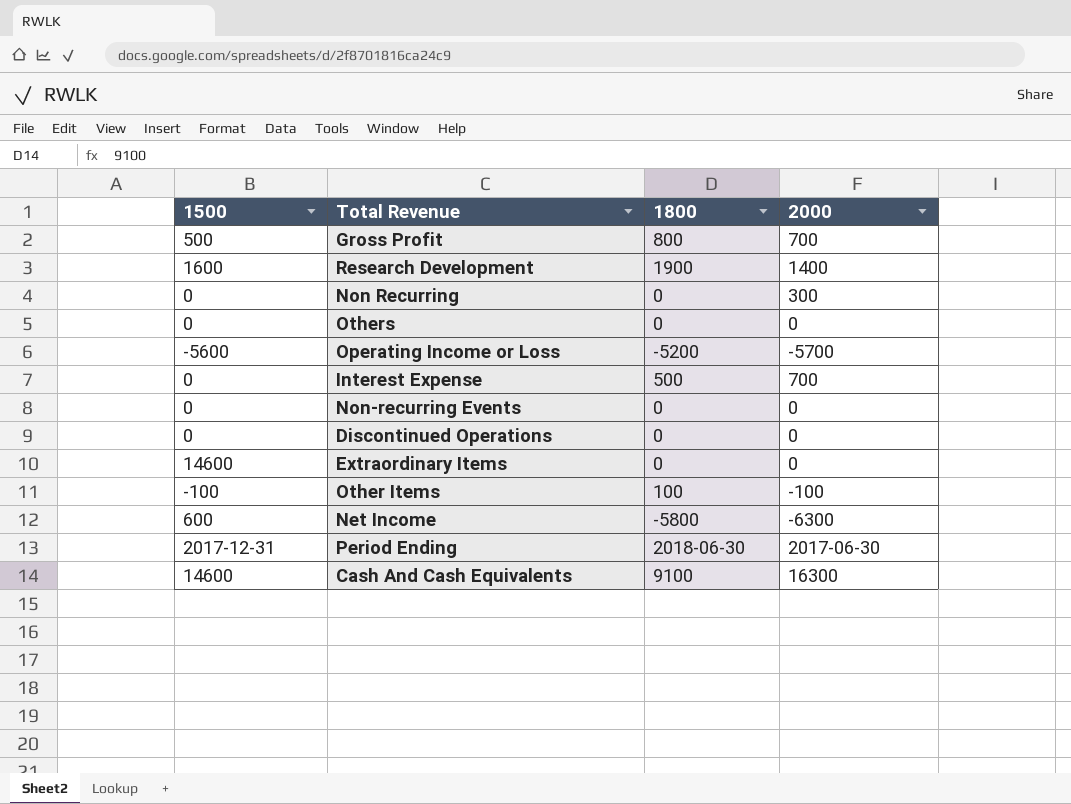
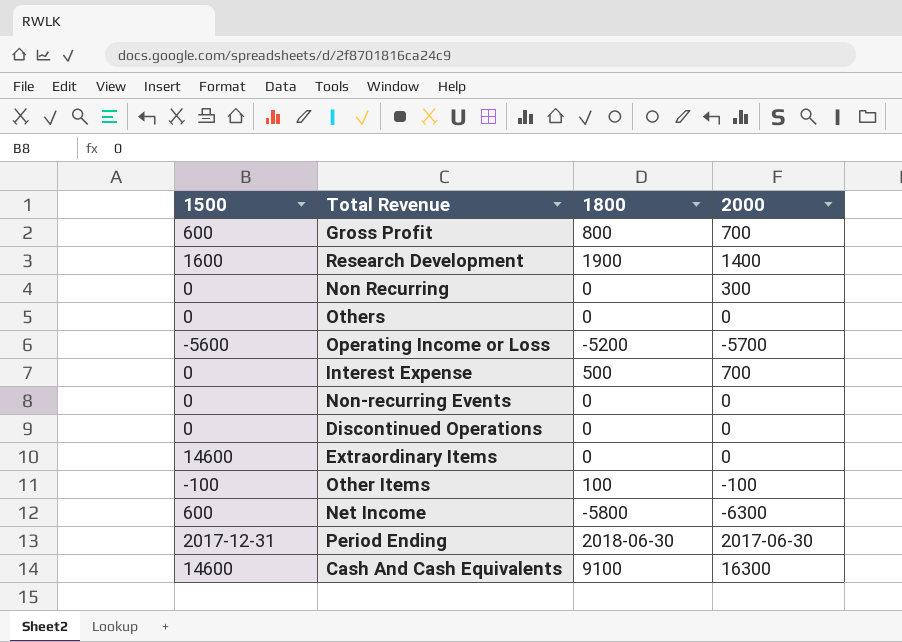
Gross Profit | 1500: 500 -> 600

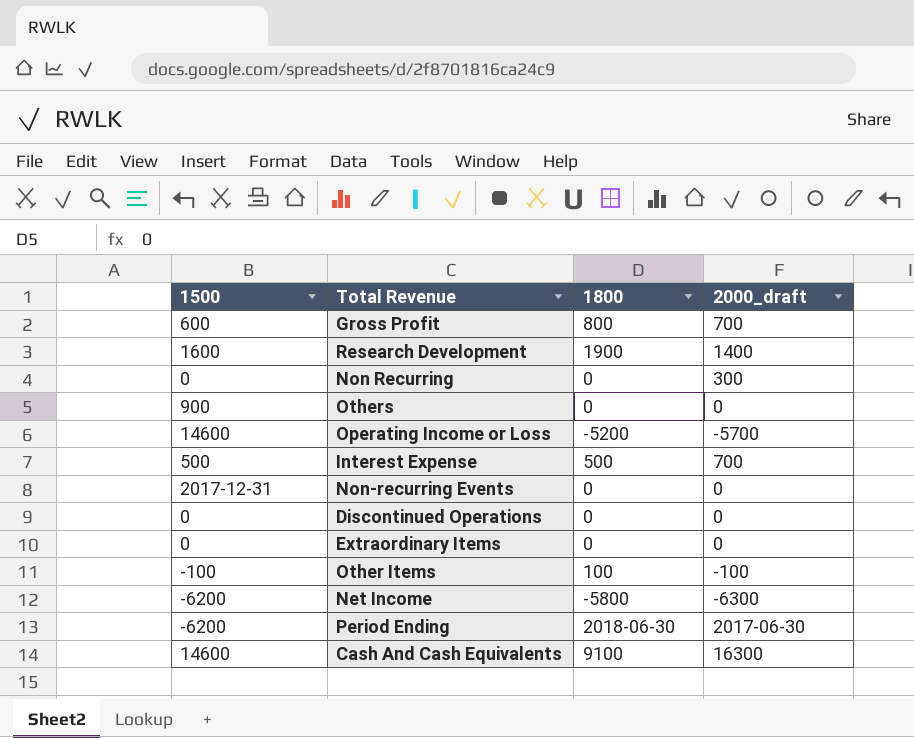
column name: 2000 -> 2000_draft
Others | 1500: 0 -> 900
Operating Income or Loss | 1500: -5600 -> 14600
Interest Expense | 1500: 0 -> 500
Non-recurring Events | 1500: 0 -> 2017-12-31
Extraordinary Items | 1500: 14600 -> 0
Net Income | 1500: 600 -> -6200
Period Ending | 1500: 2017-12-31 -> -6200

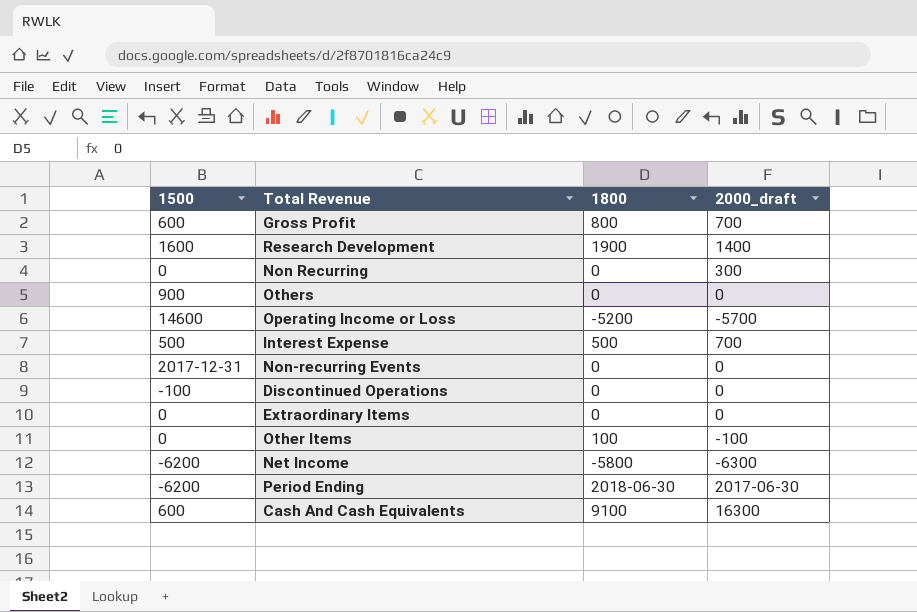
Discontinued Operations | 1500: 0 -> -100
Other Items | 1500: -100 -> 0
Cash And Cash Equivalents | 1500: 14600 -> 600

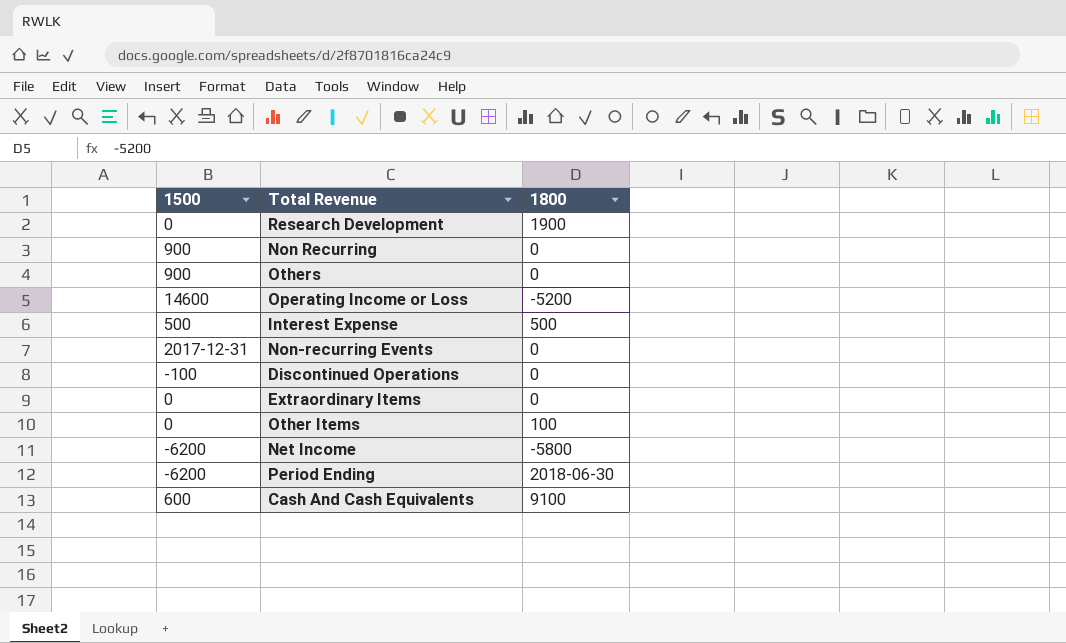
column 2000_draft | position: 4 -> none
row Gross Profit: 600 | 800 | 700 -> none
Research Development | 1500: 1600 -> 0
Non Recurring | 1500: 0 -> 900

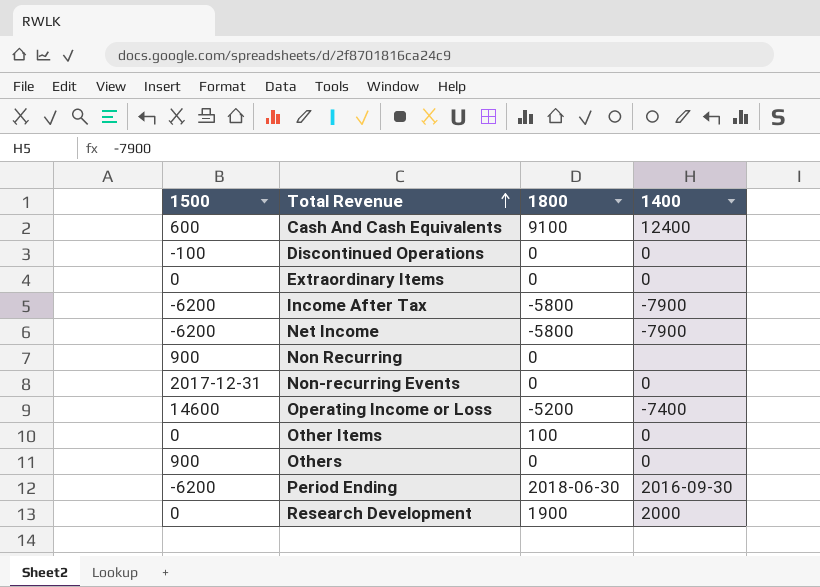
row order: none -> Total Revenue ascending
column 1400 | position: none -> 4
row Interest Expense: 500 | 500 -> none
row Income After Tax: none -> -6200 | -5800 | -7900

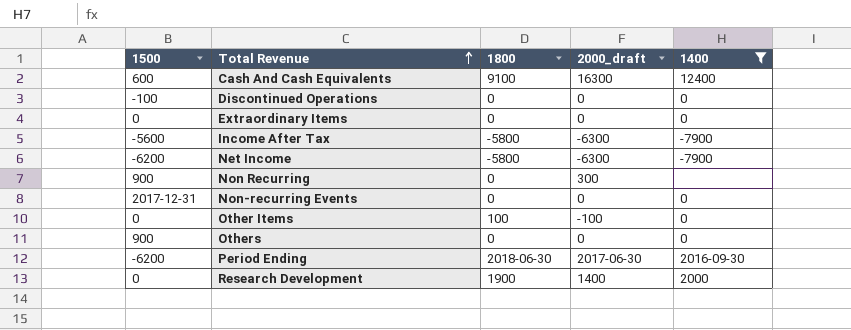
filter: none -> 1400 != -7400
column 2000_draft | position: none -> 4
Income After Tax | 1500: -6200 -> -5600

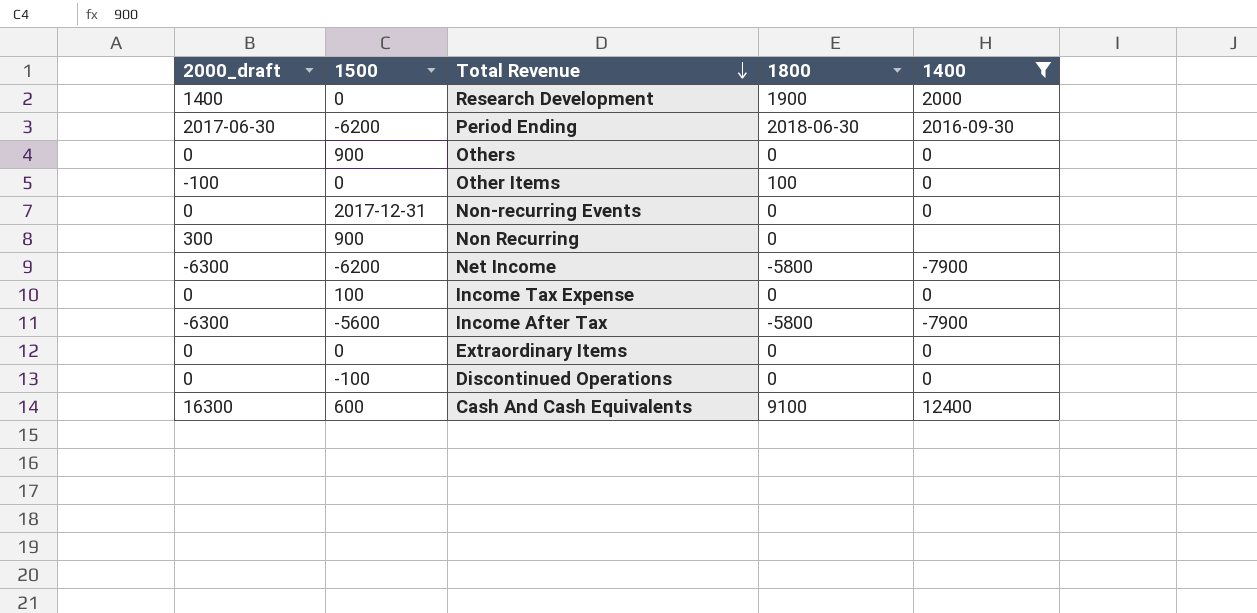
row order: Total Revenue ascending -> Total Revenue descending
column 2000_draft | position: 4 -> 1
row Income Tax Expense: none -> 0 | 100 | 0 | 0

